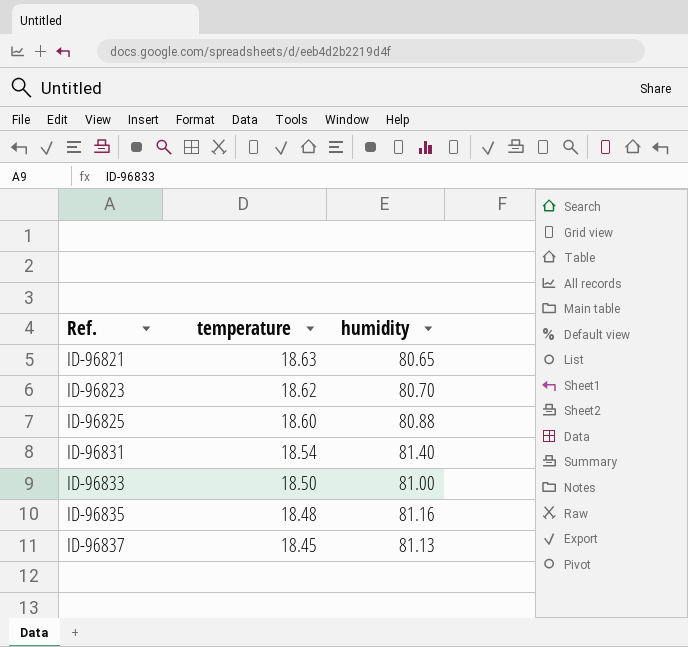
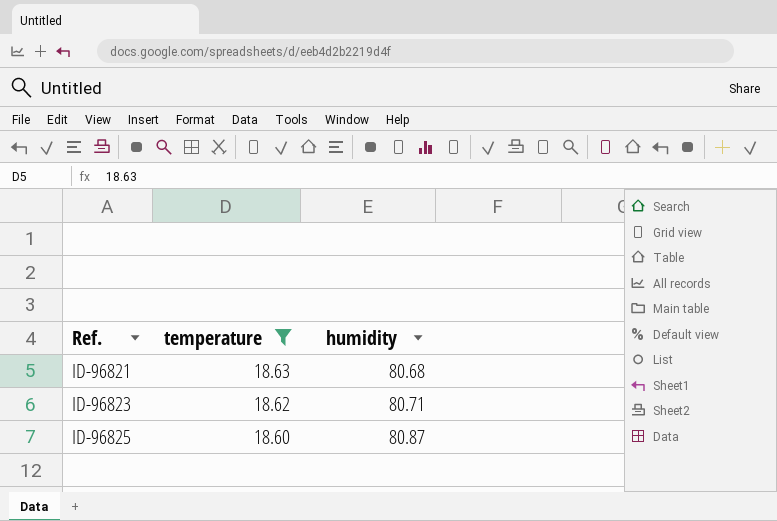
filter: none -> temperature >= 18.60
ID-96821 | humidity: 80.65 -> 80.68
ID-96823 | humidity: 80.70 -> 80.71
ID-96825 | humidity: 80.88 -> 80.87

